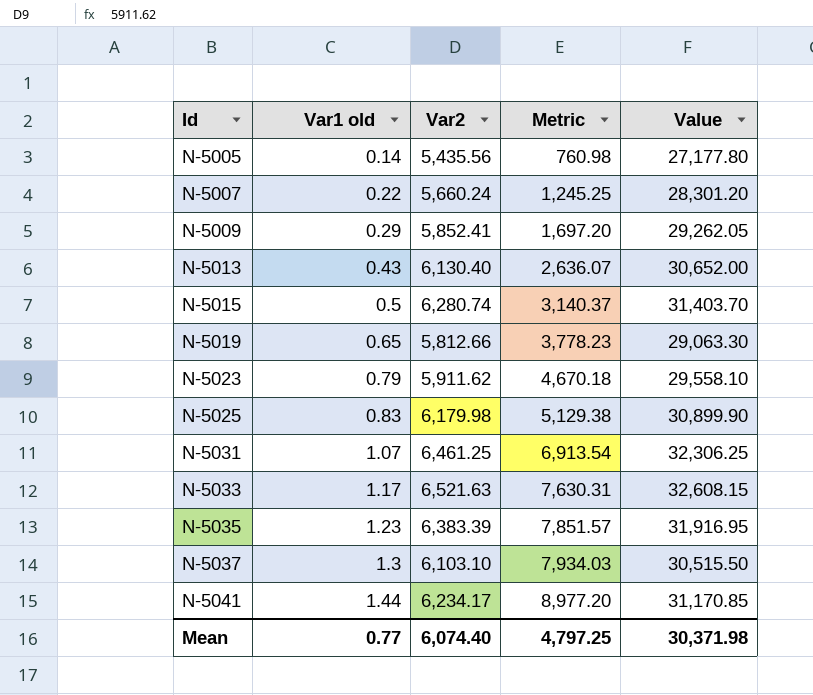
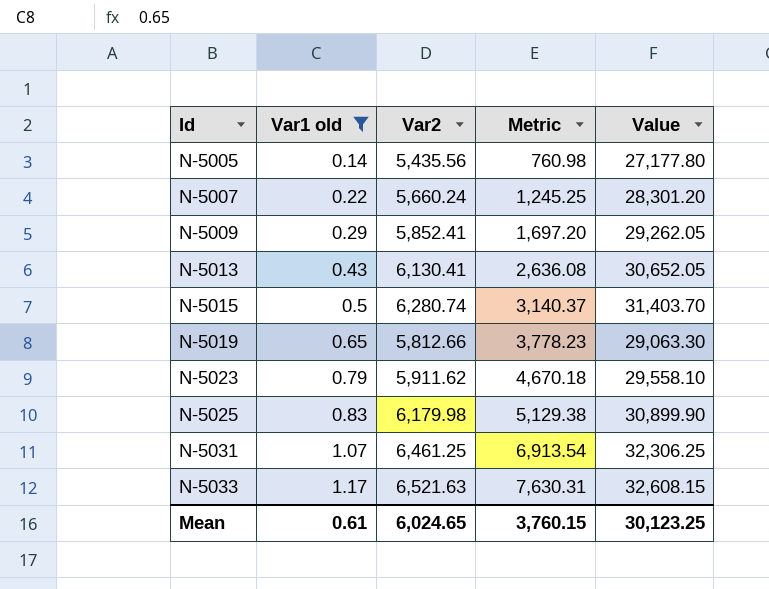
filter: none -> Var1 old <= 1.17
N-5013 | Var2: 6,130.40 -> 6,130.41
N-5013 | Metric: 2,636.07 -> 2,636.08
N-5013 | Value: 30,652.00 -> 30,652.05
Mean | Var1 old: 0.77 -> 0.61
Mean | Var2: 6,074.40 -> 6,024.65
Mean | Metric: 4,797.25 -> 3,760.15
Mean | Value: 30,371.98 -> 30,123.25

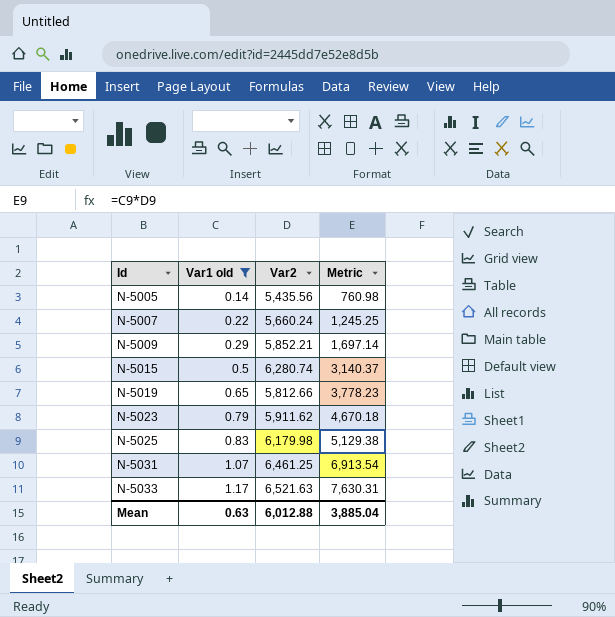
column Value | formula: [Var2] * 5 -> none
row N-5013: 0.43 | 6,130.41 | 2,636.08 | 30,652.05 -> none
N-5009 | Var2: 5,852.41 -> 5,852.21
N-5009 | Metric: 1,697.20 -> 1,697.14
Mean | Var1 old: 0.61 -> 0.63
Mean | Var2: 6,024.65 -> 6,012.88
Mean | Metric: 3,760.15 -> 3,885.04

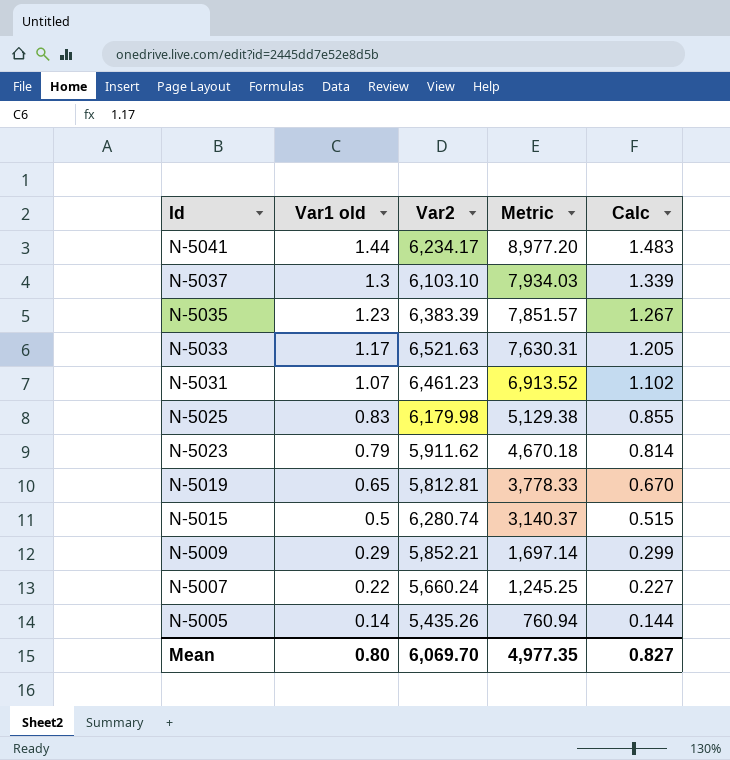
filter: Var1 old <= 1.17 -> none
row order: Id ascending -> Id descending
column Calc | formula: none -> [Var1 old] * 1.03
N-5031 | Var2: 6,461.25 -> 6,461.23
N-5031 | Metric: 6,913.54 -> 6,913.52
N-5019 | Var2: 5,812.66 -> 5,812.81
N-5019 | Metric: 3,778.23 -> 3,778.33
N-5005 | Var2: 5,435.56 -> 5,435.26
N-5005 | Metric: 760.98 -> 760.94
Mean | Var1 old: 0.63 -> 0.80
Mean | Var2: 6,012.88 -> 6,069.70
Mean | Metric: 3,885.04 -> 4,977.35

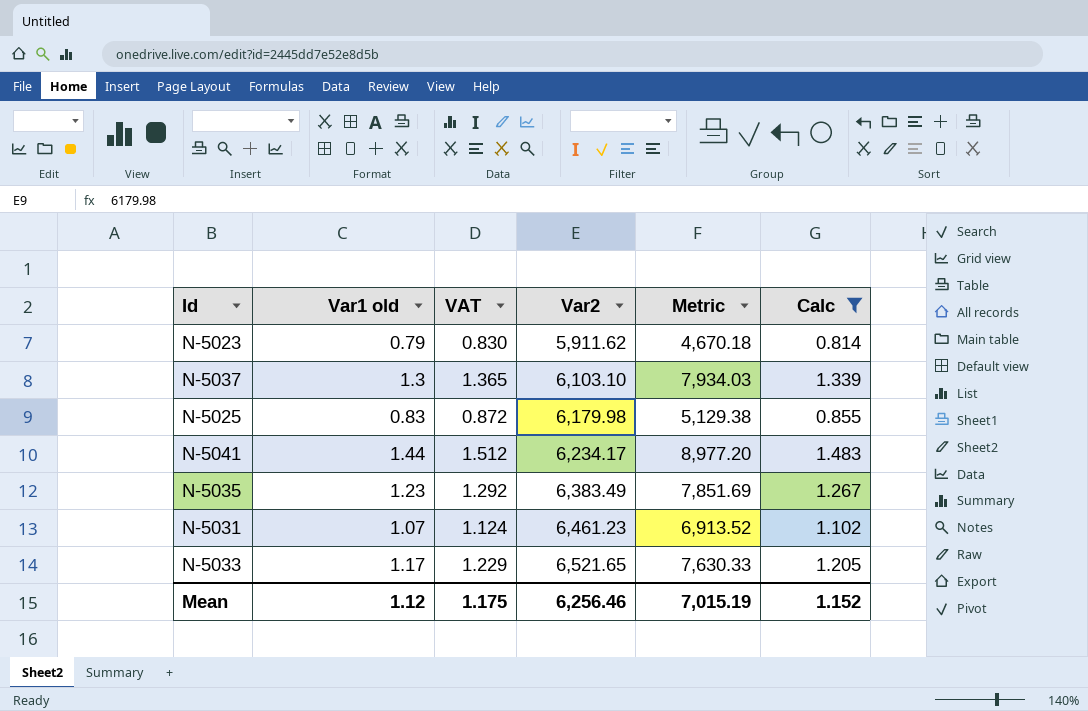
filter: none -> Calc >= 0.814
row order: Id descending -> Var2 ascending
column VAT | formula: none -> [Var1 old] * 1.05
N-5035 | Var2: 6,383.39 -> 6,383.49
N-5035 | Metric: 7,851.57 -> 7,851.69
N-5033 | Var2: 6,521.63 -> 6,521.65
N-5033 | Metric: 7,630.31 -> 7,630.33
Mean | Var1 old: 0.80 -> 1.12
Mean | Var2: 6,069.70 -> 6,256.46
Mean | Metric: 4,977.35 -> 7,015.19
Mean | Calc: 0.827 -> 1.152

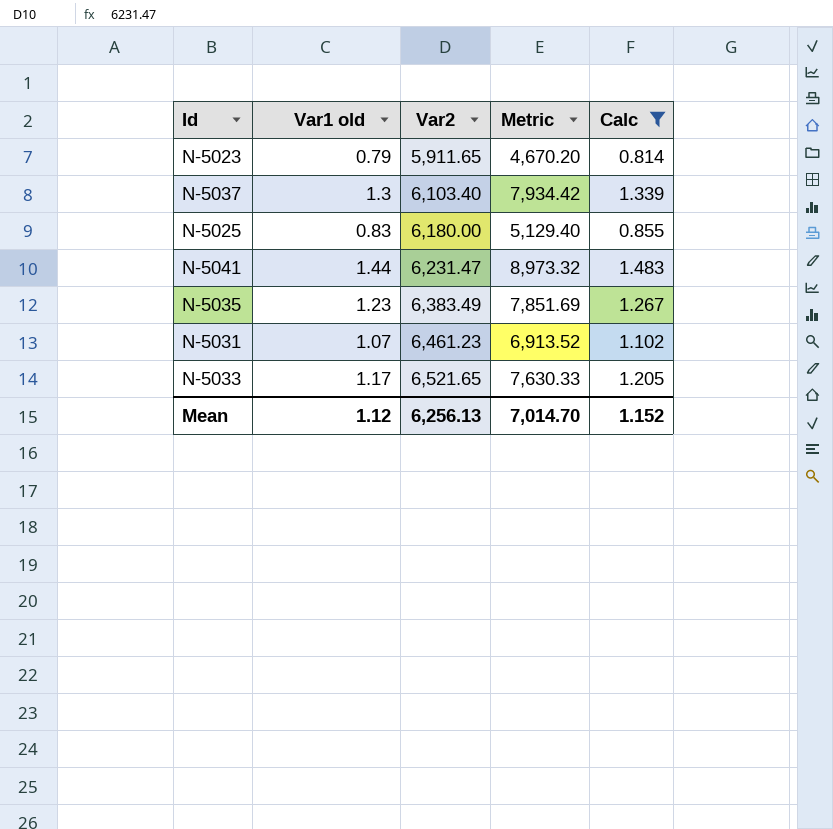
column VAT | formula: [Var1 old] * 1.05 -> none
N-5023 | Var2: 5,911.62 -> 5,911.65
N-5023 | Metric: 4,670.18 -> 4,670.20
N-5037 | Var2: 6,103.10 -> 6,103.40
N-5037 | Metric: 7,934.03 -> 7,934.42
N-5025 | Var2: 6,179.98 -> 6,180.00
N-5025 | Metric: 5,129.38 -> 5,129.40
N-5041 | Var2: 6,234.17 -> 6,231.47
N-5041 | Metric: 8,977.20 -> 8,973.32
Mean | Var2: 6,256.46 -> 6,256.13
Mean | Metric: 7,015.19 -> 7,014.70

